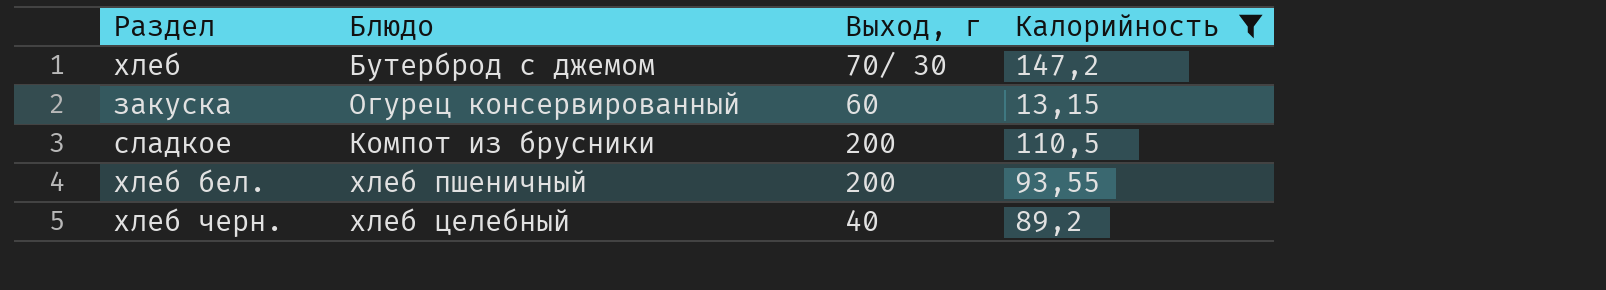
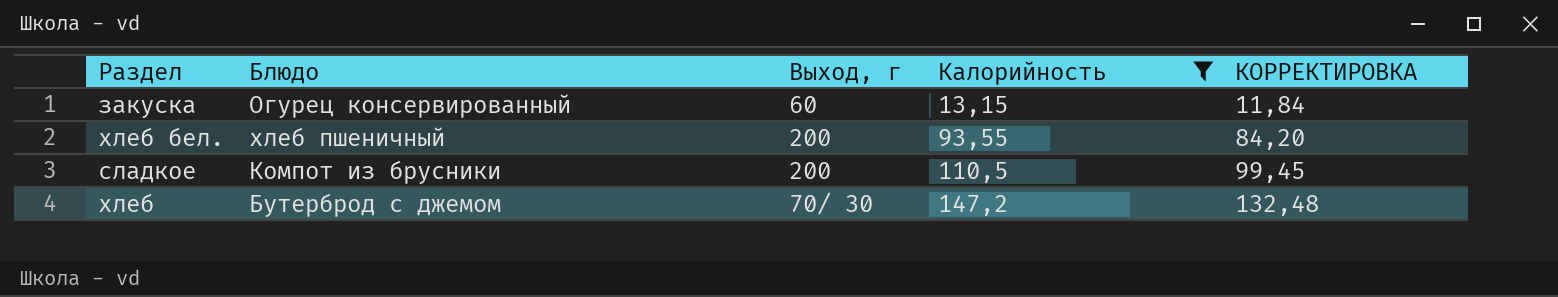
row order: none -> Калорийность ascending
column КОРРЕКТИРОВКА | formula: none -> [Калорийность] * 0,9
row хлеб черн.: хлеб целебный | 40 | 89,2 -> none

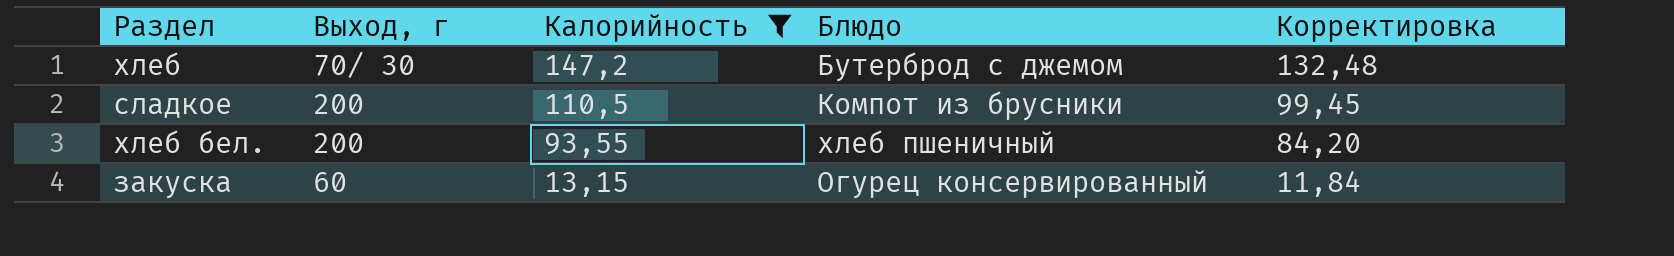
row order: Калорийность ascending -> Калорийность descending
column Блюдо | position: 2 -> 4
column name: КОРРЕКТИРОВКА -> Корректировка

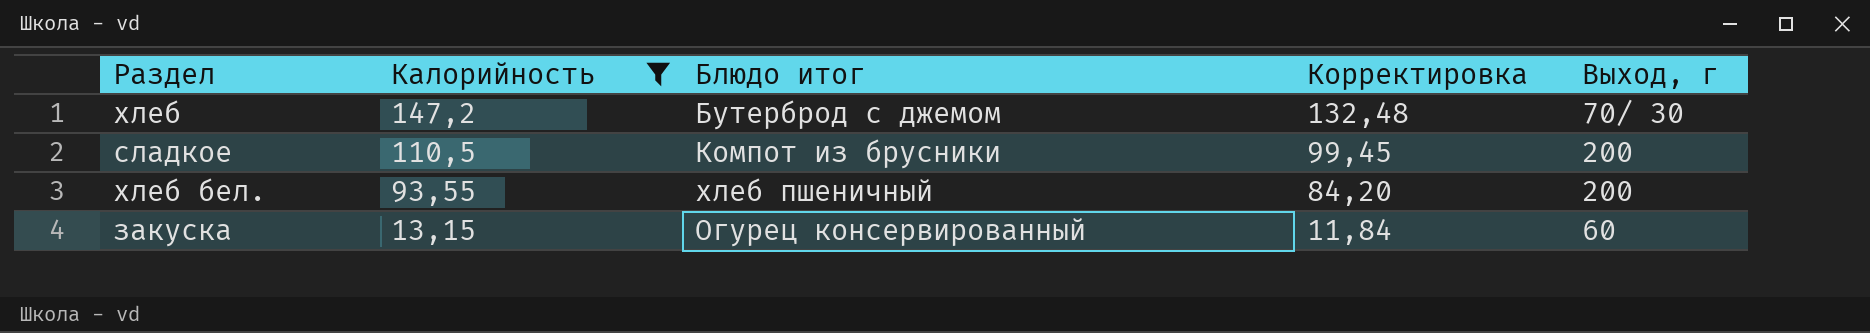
column name: Блюдо -> Блюдо итог
column Выход, г | position: 2 -> 5

